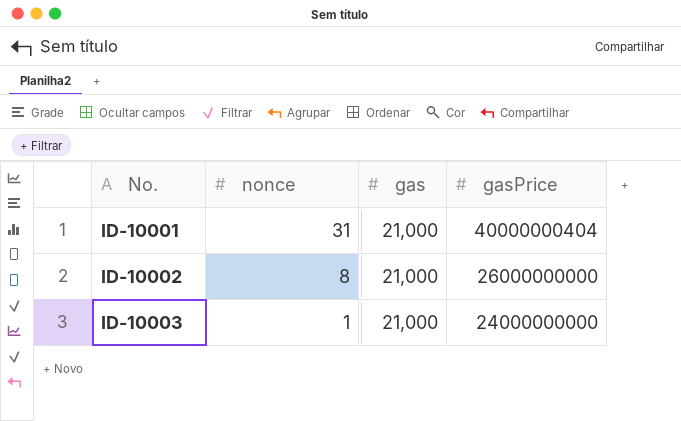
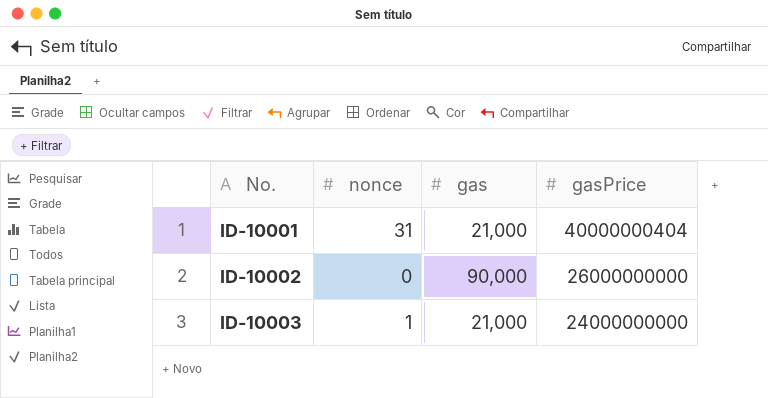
ID-10002 | nonce: 8 -> 0
ID-10002 | gas: 21,000 -> 90,000

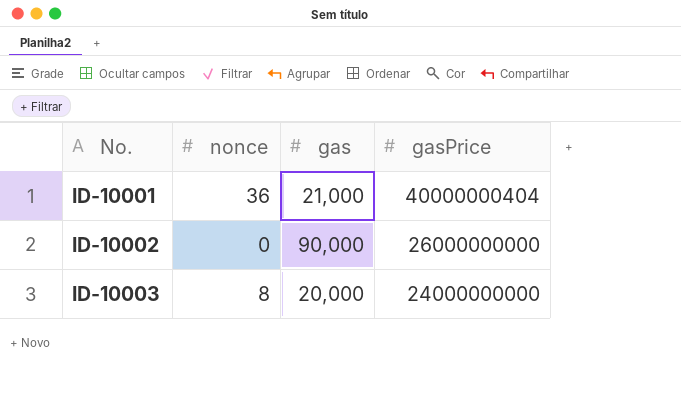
ID-10001 | nonce: 31 -> 36
ID-10003 | nonce: 1 -> 8
ID-10003 | gas: 21,000 -> 20,000

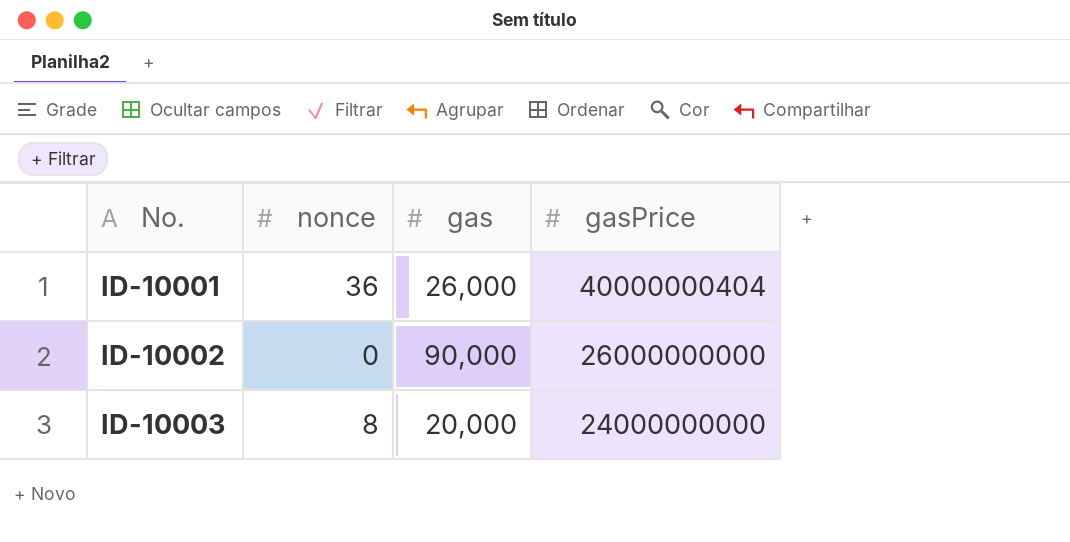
ID-10001 | gas: 21,000 -> 26,000

